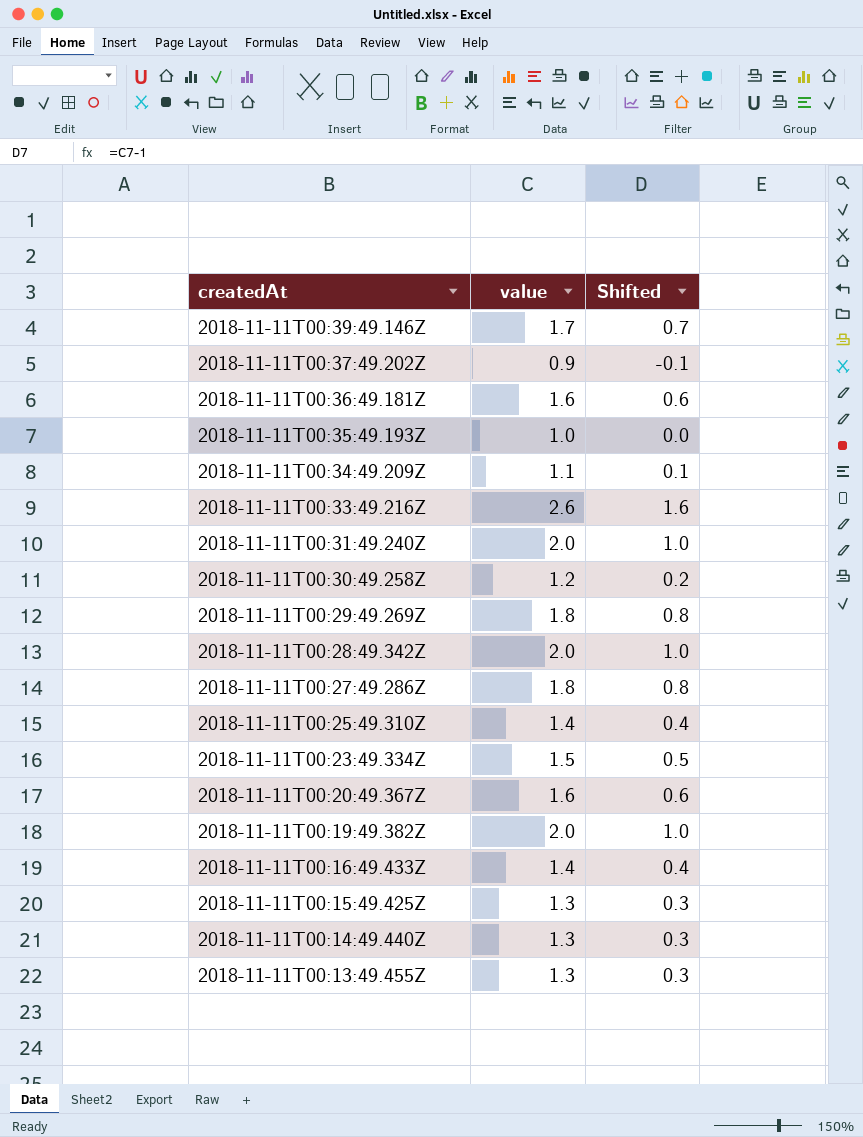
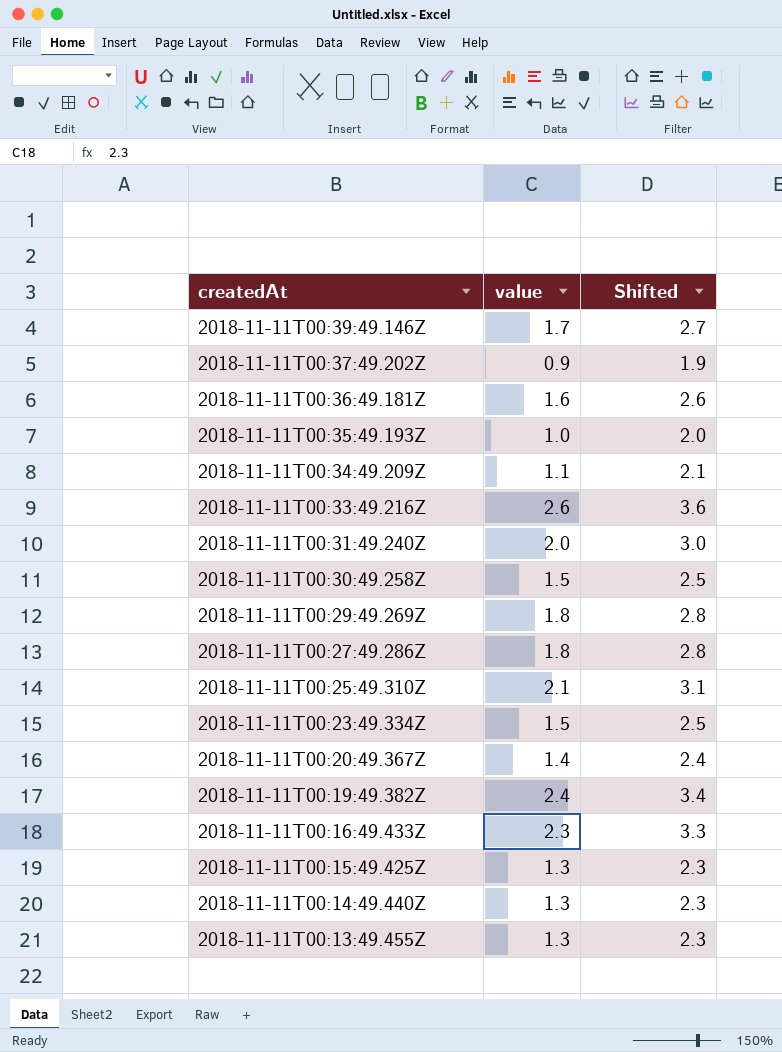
column Shifted | formula: [value] - 1 -> [value] + 1
row 2018-11-11T00:28:49.342Z: 2.0 | 1.0 -> none
2018-11-11T00:30:49.258Z | value: 1.2 -> 1.5
2018-11-11T00:25:49.310Z | value: 1.4 -> 2.1
2018-11-11T00:20:49.367Z | value: 1.6 -> 1.4
2018-11-11T00:19:49.382Z | value: 2.0 -> 2.4
2018-11-11T00:16:49.433Z | value: 1.4 -> 2.3

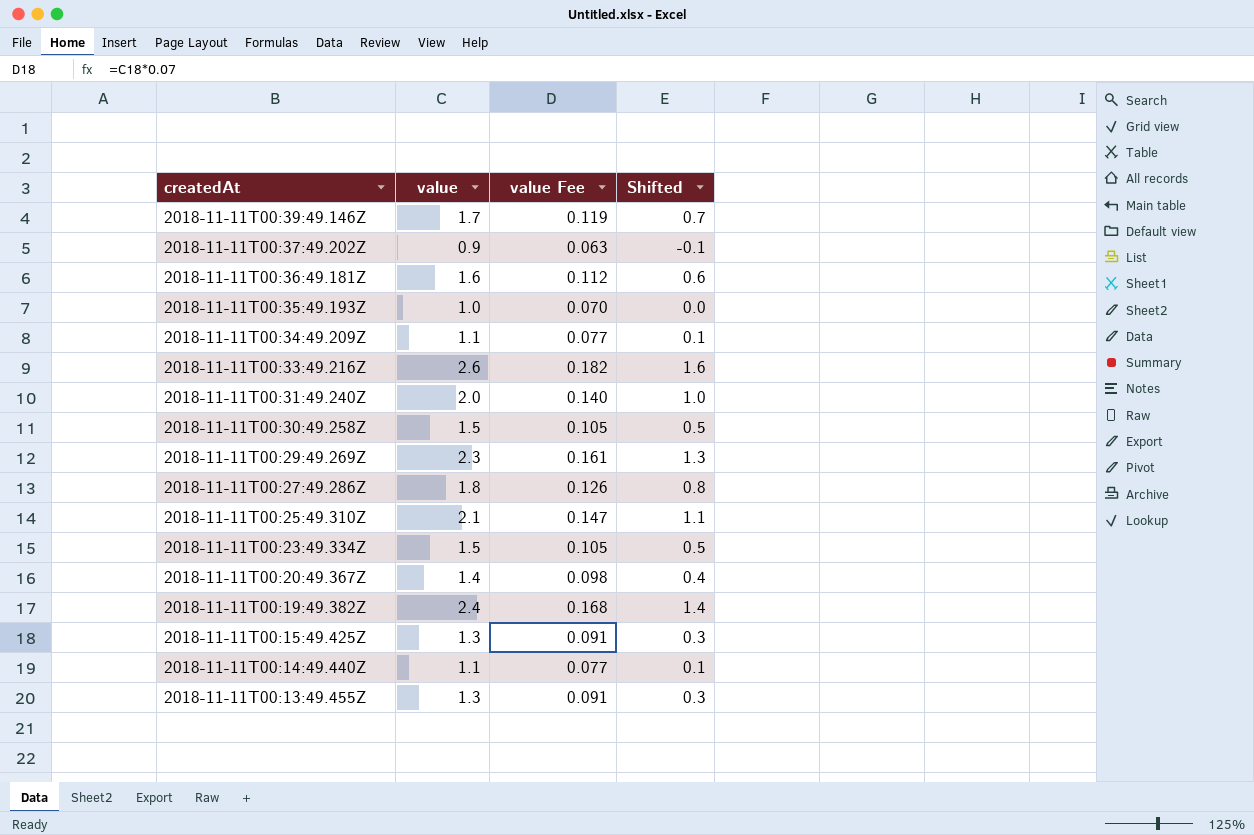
column value Fee | formula: none -> [value] * 0.07
column Shifted | formula: [value] + 1 -> [value] - 1
row 2018-11-11T00:16:49.433Z: 2.3 | 3.3 -> none
2018-11-11T00:29:49.269Z | value: 1.8 -> 2.3
2018-11-11T00:14:49.440Z | value: 1.3 -> 1.1

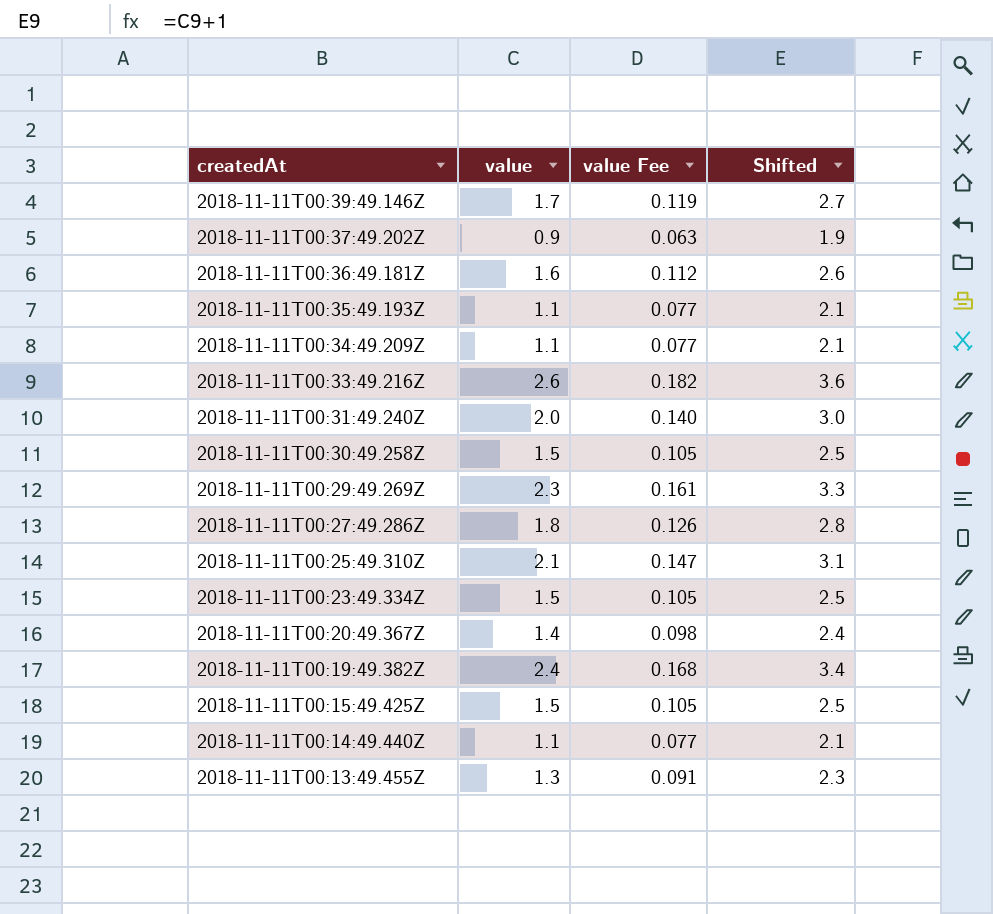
column Shifted | formula: [value] - 1 -> [value] + 1
2018-11-11T00:35:49.193Z | value: 1.0 -> 1.1
2018-11-11T00:35:49.193Z | value Fee: 0.070 -> 0.077
2018-11-11T00:15:49.425Z | value: 1.3 -> 1.5
2018-11-11T00:15:49.425Z | value Fee: 0.091 -> 0.105

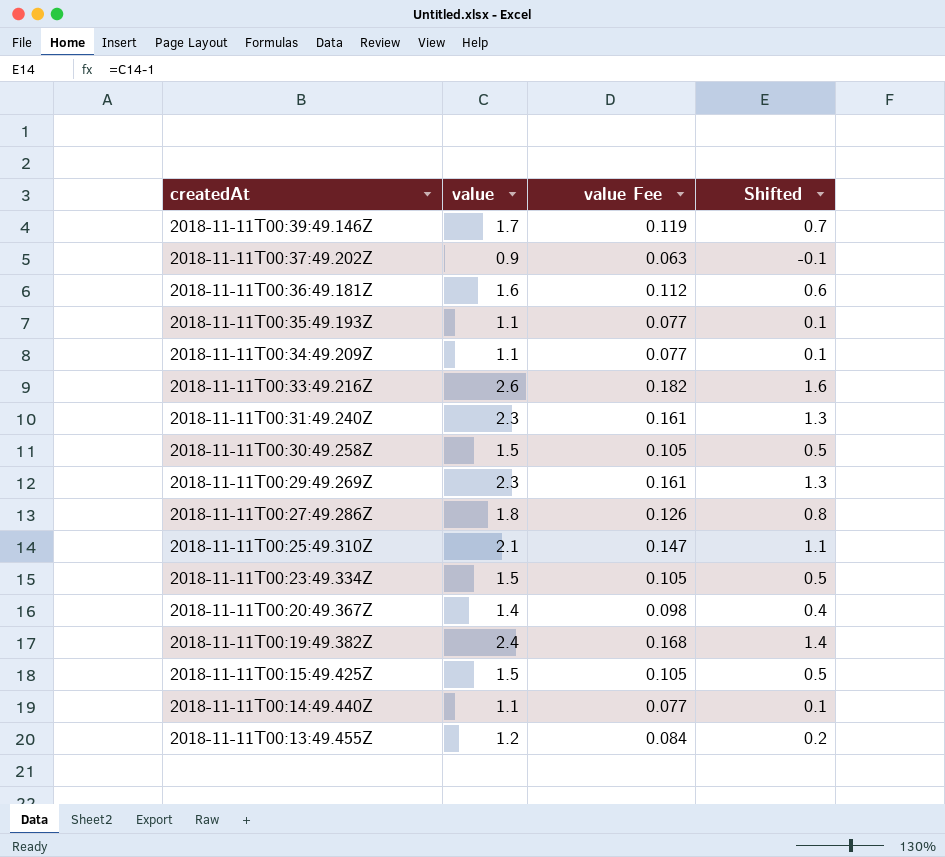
column Shifted | formula: [value] + 1 -> [value] - 1
2018-11-11T00:31:49.240Z | value: 2.0 -> 2.3
2018-11-11T00:31:49.240Z | value Fee: 0.140 -> 0.161
2018-11-11T00:13:49.455Z | value: 1.3 -> 1.2
2018-11-11T00:13:49.455Z | value Fee: 0.091 -> 0.084

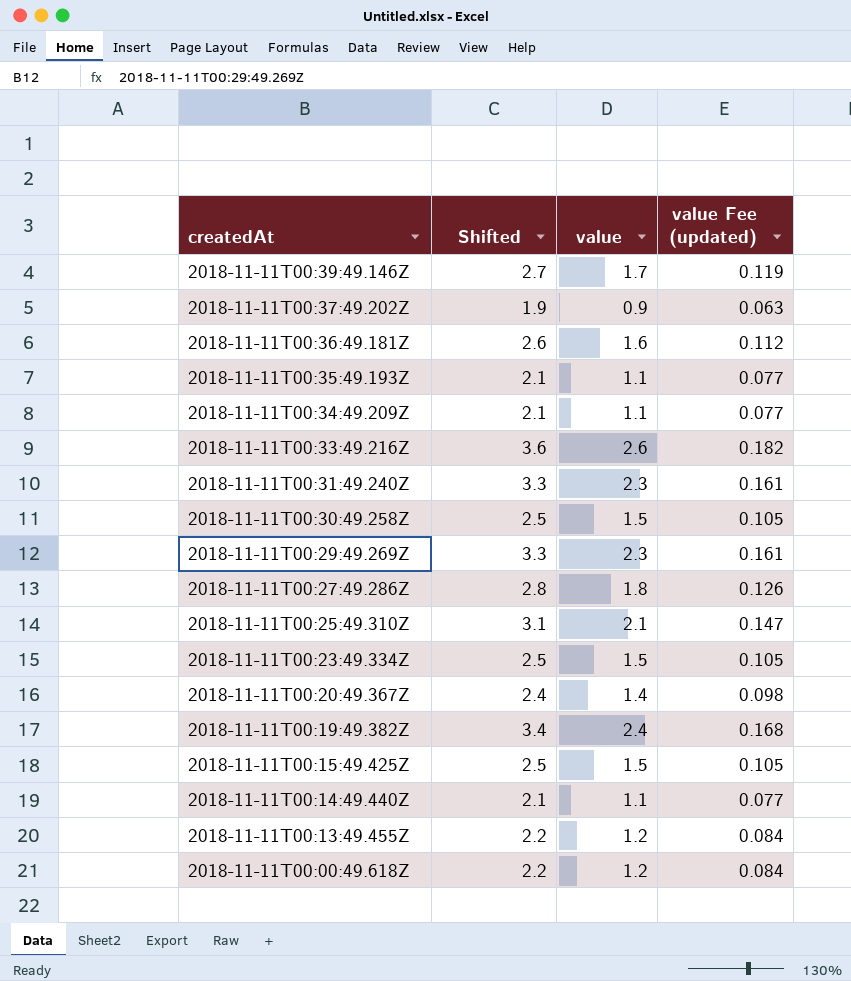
column Shifted | formula: [value] - 1 -> [value] + 1
column Shifted | position: 4 -> 2
column name: value Fee -> value Fee (updated)
row 2018-11-11T00:00:49.618Z: none -> 2.2 | 1.2 | 0.084

